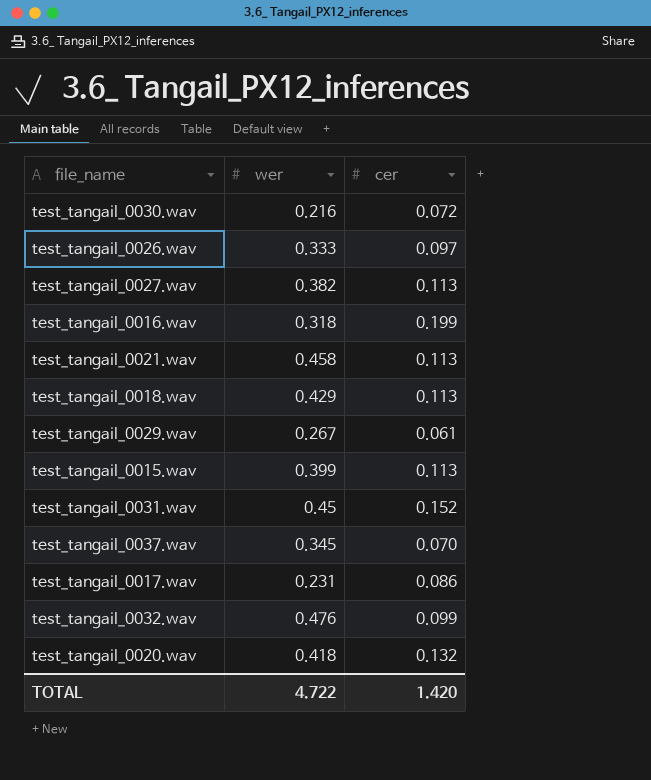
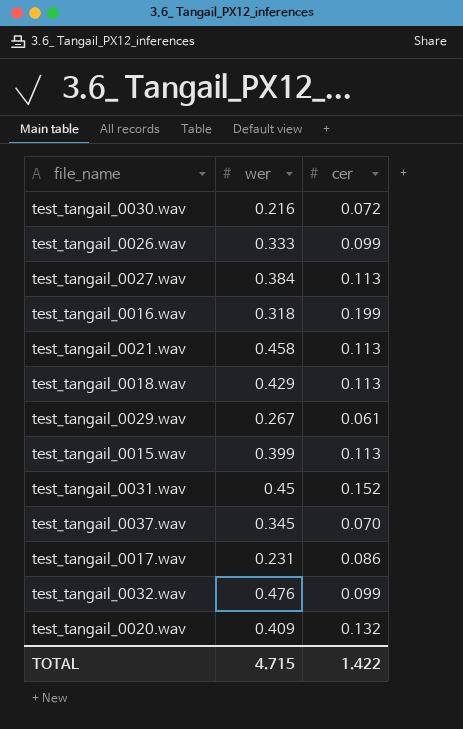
test_tangail_0026.wav | cer: 0.097 -> 0.099
test_tangail_0027.wav | wer: 0.382 -> 0.384
test_tangail_0020.wav | wer: 0.418 -> 0.409
TOTAL | wer: 4.722 -> 4.715
TOTAL | cer: 1.420 -> 1.422

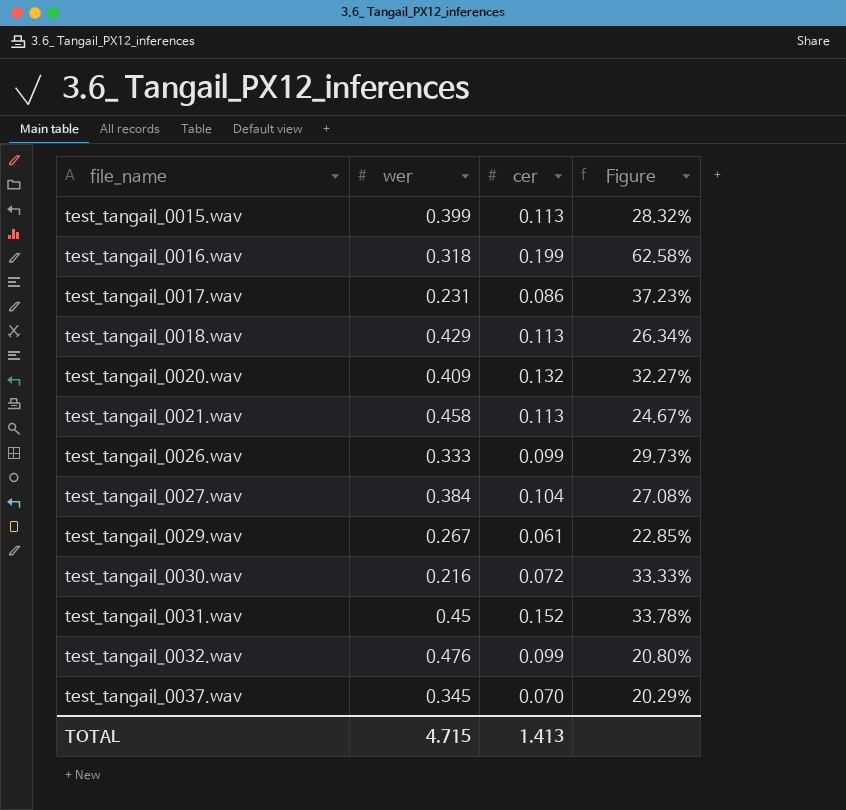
row order: none -> file_name ascending
column Figure | formula: none -> [cer] / [wer]
test_tangail_0027.wav | cer: 0.113 -> 0.104
TOTAL | cer: 1.422 -> 1.413

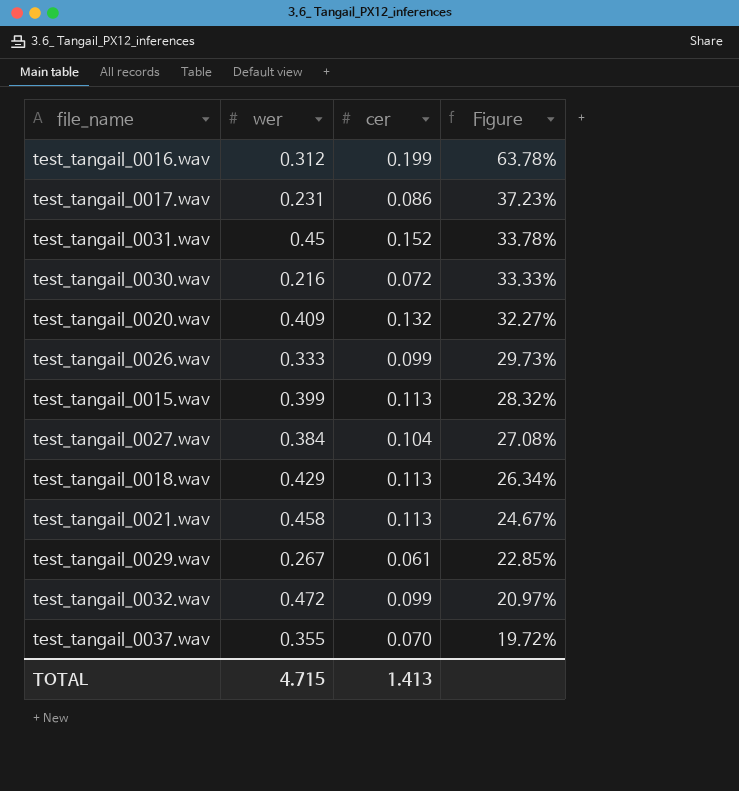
row order: file_name ascending -> Figure descending
test_tangail_0016.wav | wer: 0.318 -> 0.312
test_tangail_0016.wav | Figure: 62.58% -> 63.78%
test_tangail_0032.wav | wer: 0.476 -> 0.472
test_tangail_0032.wav | Figure: 20.80% -> 20.97%
test_tangail_0037.wav | wer: 0.345 -> 0.355
test_tangail_0037.wav | Figure: 20.29% -> 19.72%

